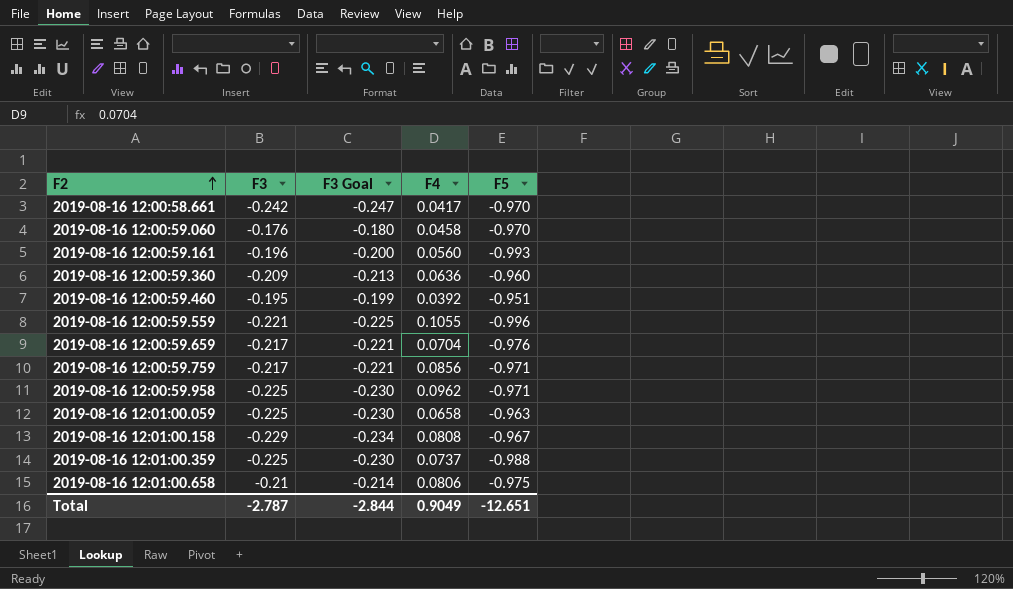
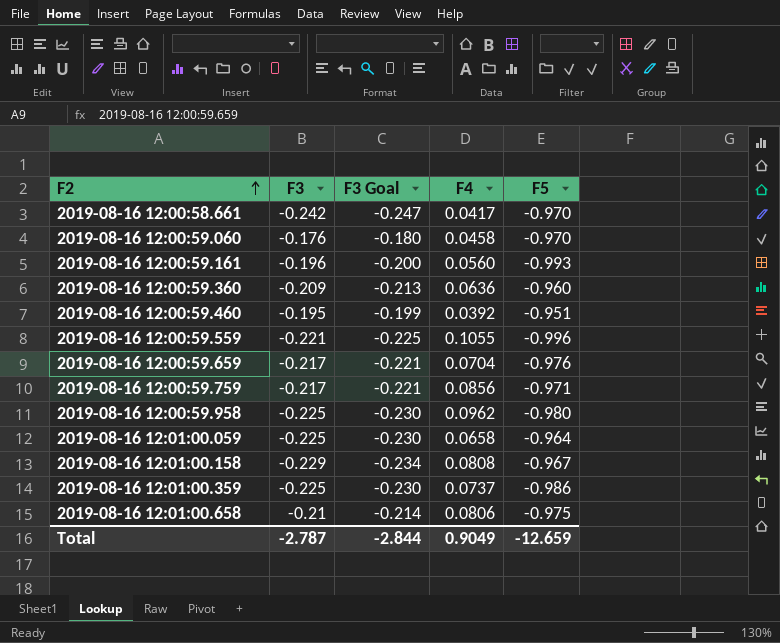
2019-08-16 12:00:59.958 | F5: -0.971 -> -0.980
2019-08-16 12:01:00.059 | F5: -0.963 -> -0.964
2019-08-16 12:01:00.359 | F5: -0.988 -> -0.986
Total | F5: -12.651 -> -12.659

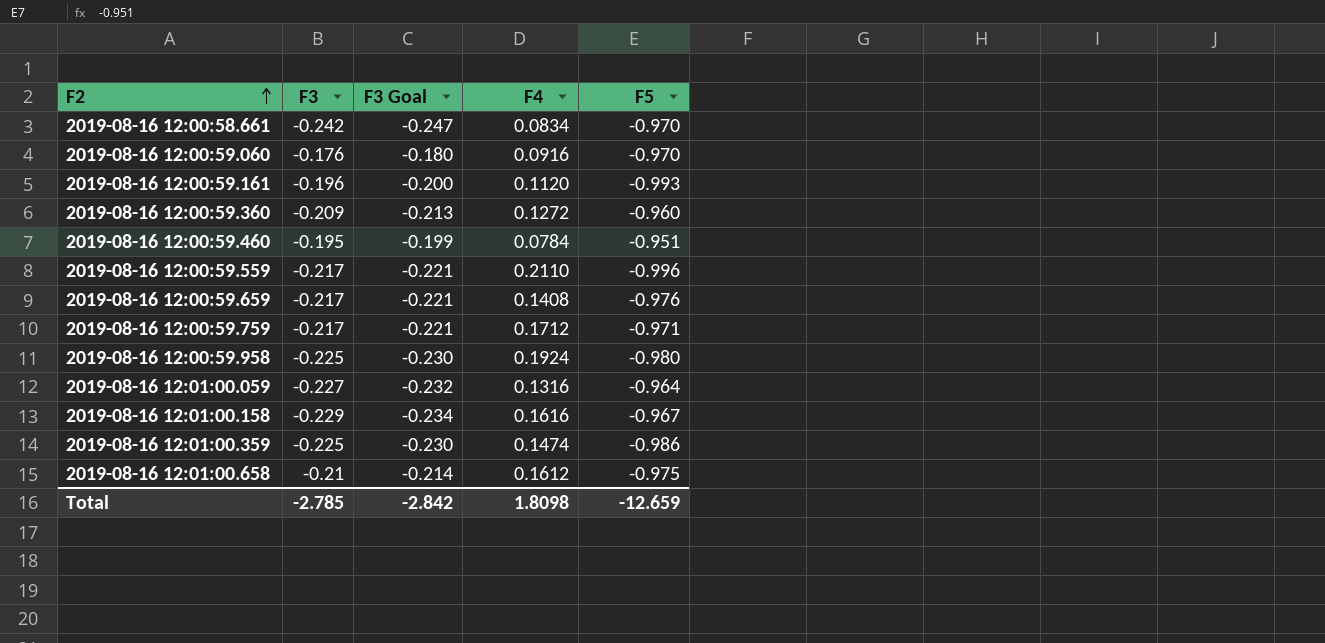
2019-08-16 12:00:58.661 | F4: 0.0417 -> 0.0834
2019-08-16 12:00:59.060 | F4: 0.0458 -> 0.0916
2019-08-16 12:00:59.161 | F4: 0.0560 -> 0.1120
2019-08-16 12:00:59.360 | F4: 0.0636 -> 0.1272
2019-08-16 12:00:59.460 | F4: 0.0392 -> 0.0784
2019-08-16 12:00:59.559 | F3: -0.221 -> -0.217
2019-08-16 12:00:59.559 | F3 Goal: -0.225 -> -0.221
2019-08-16 12:00:59.559 | F4: 0.1055 -> 0.2110
2019-08-16 12:00:59.659 | F4: 0.0704 -> 0.1408
2019-08-16 12:00:59.759 | F4: 0.0856 -> 0.1712
2019-08-16 12:00:59.958 | F4: 0.0962 -> 0.1924
2019-08-16 12:01:00.059 | F3: -0.225 -> -0.227
2019-08-16 12:01:00.059 | F3 Goal: -0.230 -> -0.232
2019-08-16 12:01:00.059 | F4: 0.0658 -> 0.1316
2019-08-16 12:01:00.158 | F4: 0.0808 -> 0.1616
2019-08-16 12:01:00.359 | F4: 0.0737 -> 0.1474
2019-08-16 12:01:00.658 | F4: 0.0806 -> 0.1612
Total | F3: -2.787 -> -2.785
Total | F3 Goal: -2.844 -> -2.842
Total | F4: 0.9049 -> 1.8098

